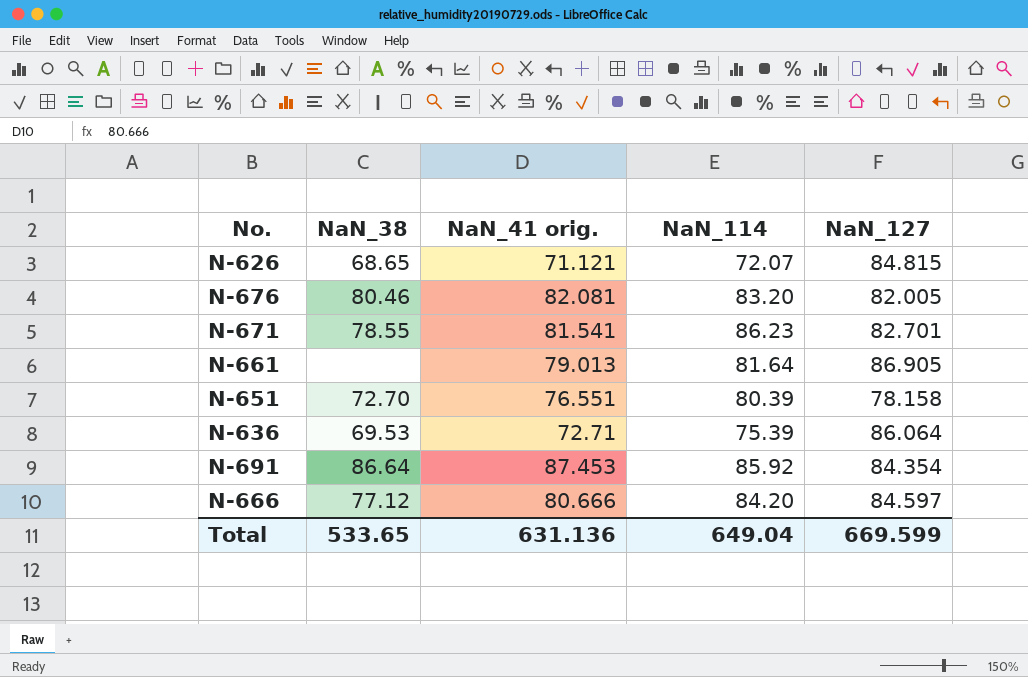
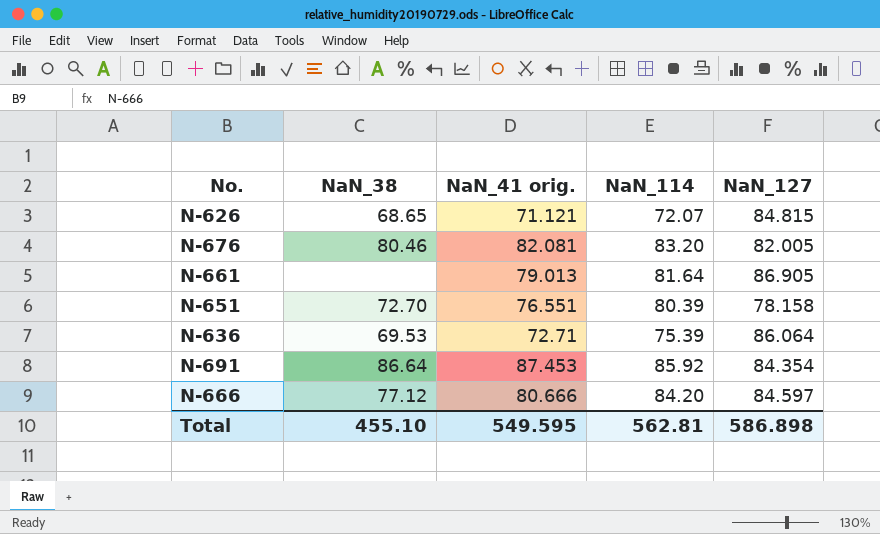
row N-671: 78.55 | 81.541 | 86.23 | 82.701 -> none
Total | NaN_38: 533.65 -> 455.10
Total | NaN_41 orig.: 631.136 -> 549.595
Total | NaN_114: 649.04 -> 562.81
Total | NaN_127: 669.599 -> 586.898

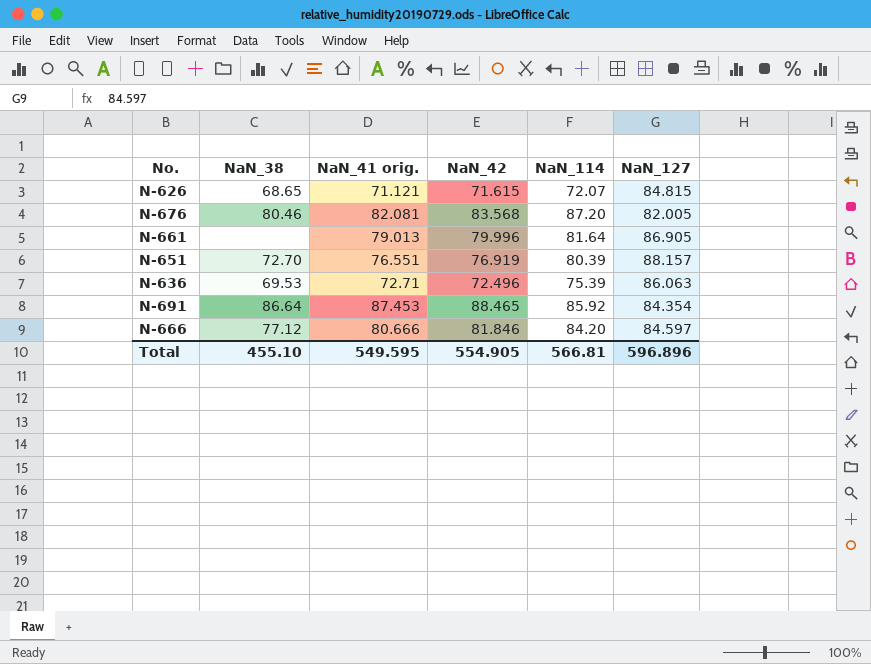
column NaN_42 | position: none -> 4
N-676 | NaN_114: 83.20 -> 87.20
N-651 | NaN_127: 78.158 -> 88.157
N-636 | NaN_127: 86.064 -> 86.063
Total | NaN_114: 562.81 -> 566.81
Total | NaN_127: 586.898 -> 596.896

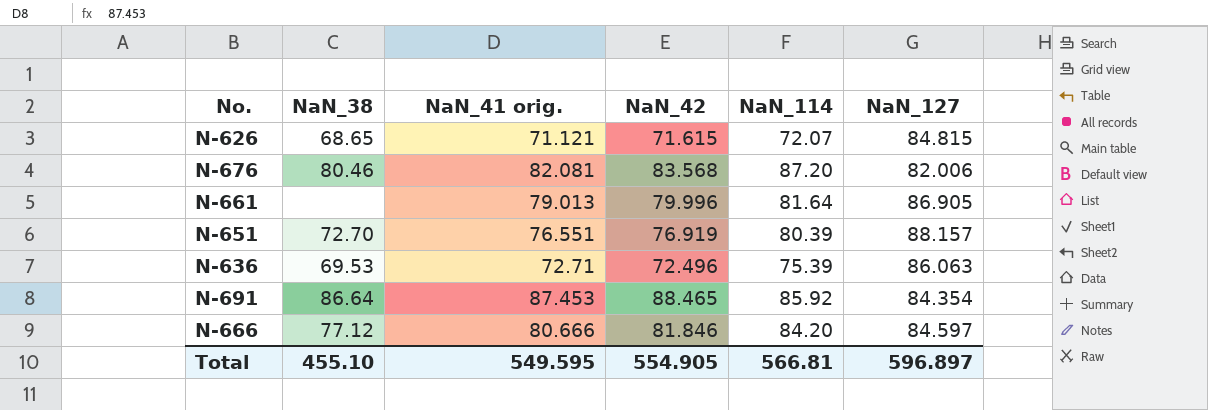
N-676 | NaN_127: 82.005 -> 82.006
Total | NaN_127: 596.896 -> 596.897

